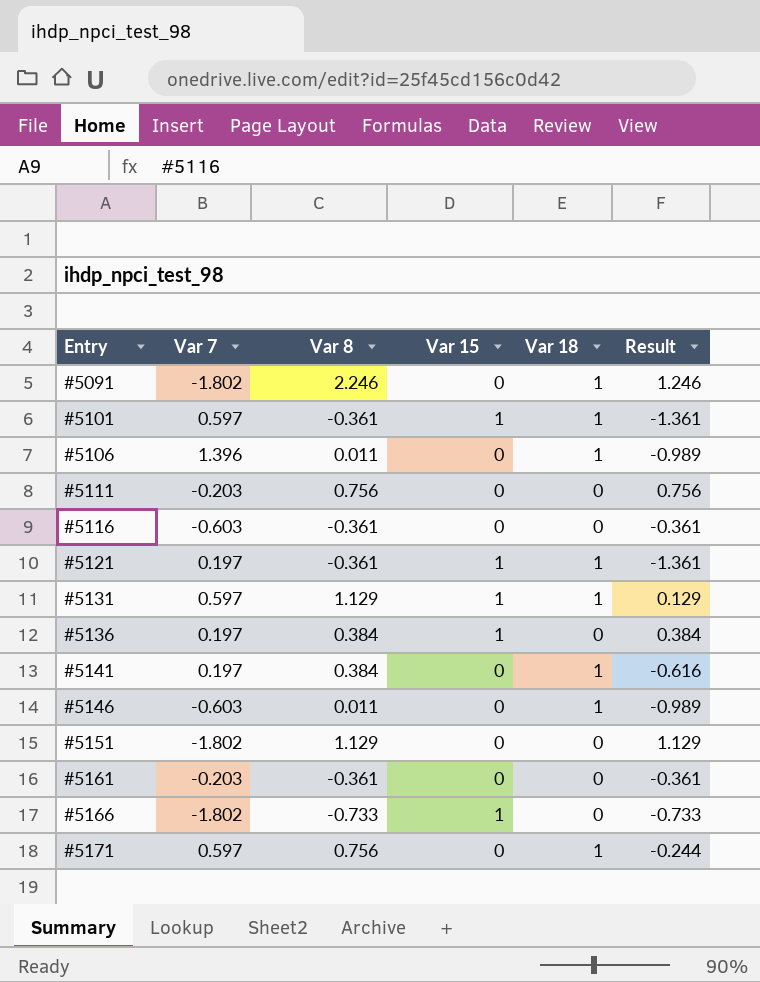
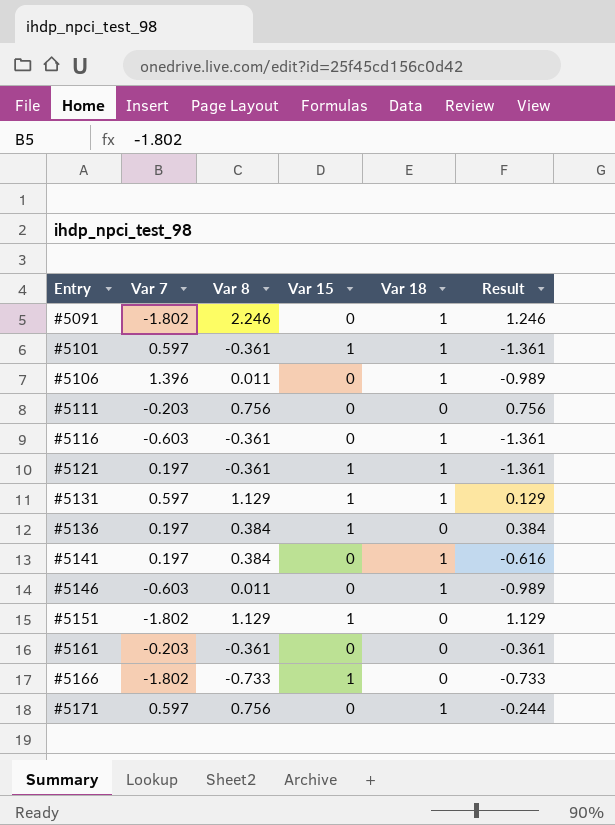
#5116 | Var 18: 0 -> 1
#5116 | Result: -0.361 -> -1.361
#5151 | Var 15: 0 -> 1

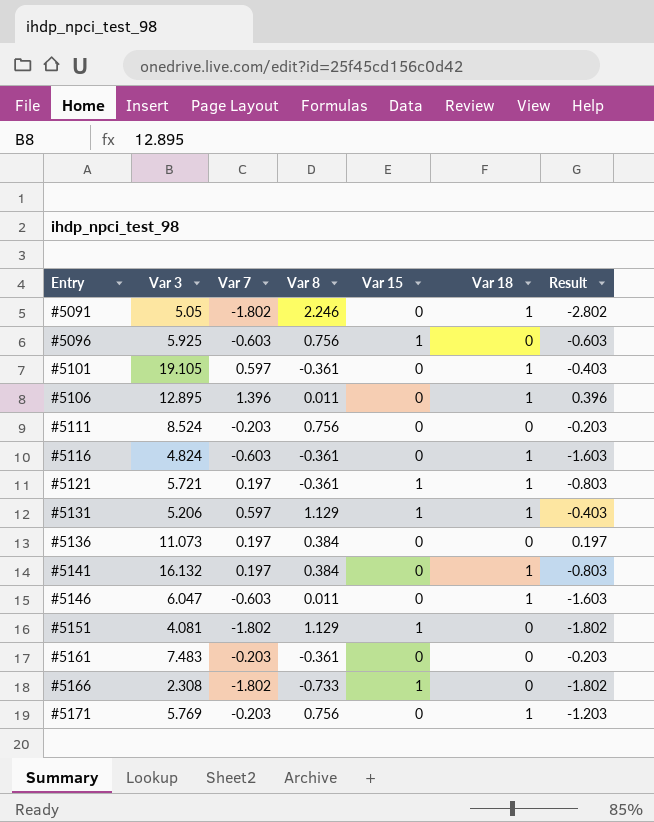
column Var 3 | position: none -> 2
column Result | formula: [Var 8] - [Var 18] -> [Var 7] - [Var 18]
row #5096: none -> 5.925 | -0.603 | 0.756 | 1 | 0 | -0.603
#5101 | Var 15: 1 -> 0
#5136 | Var 15: 1 -> 0
#5171 | Var 7: 0.597 -> -0.203

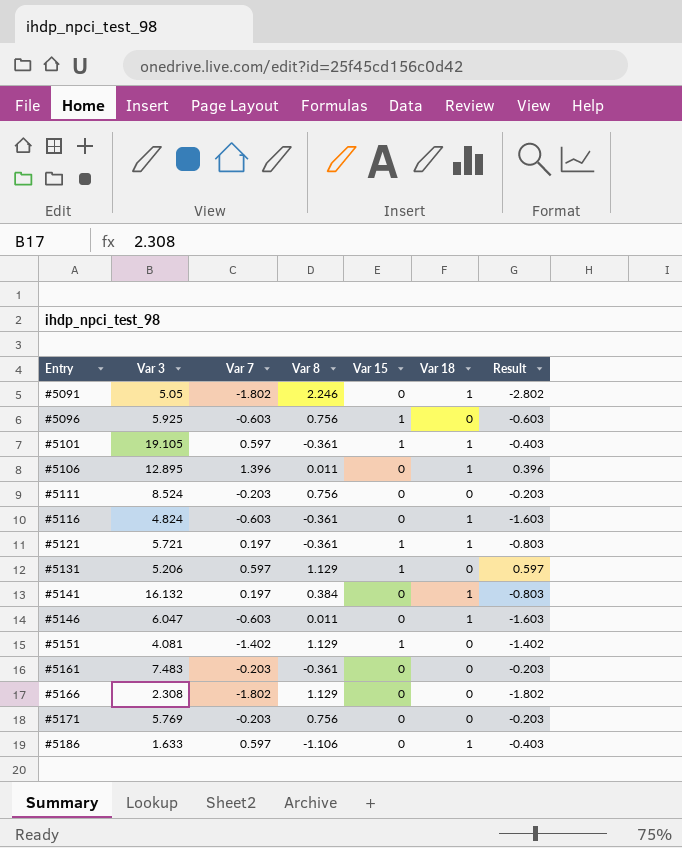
row #5136: 11.073 | 0.197 | 0.384 | 0 | 0 | 0.197 -> none
#5101 | Var 15: 0 -> 1
#5131 | Var 18: 1 -> 0
#5131 | Result: -0.403 -> 0.597
#5151 | Var 7: -1.802 -> -1.402
#5151 | Result: -1.802 -> -1.402
#5166 | Var 8: -0.733 -> 1.129
#5166 | Var 15: 1 -> 0
#5171 | Var 18: 1 -> 0
#5171 | Result: -1.203 -> -0.203
row #5186: none -> 1.633 | 0.597 | -1.106 | 0 | 1 | -0.403

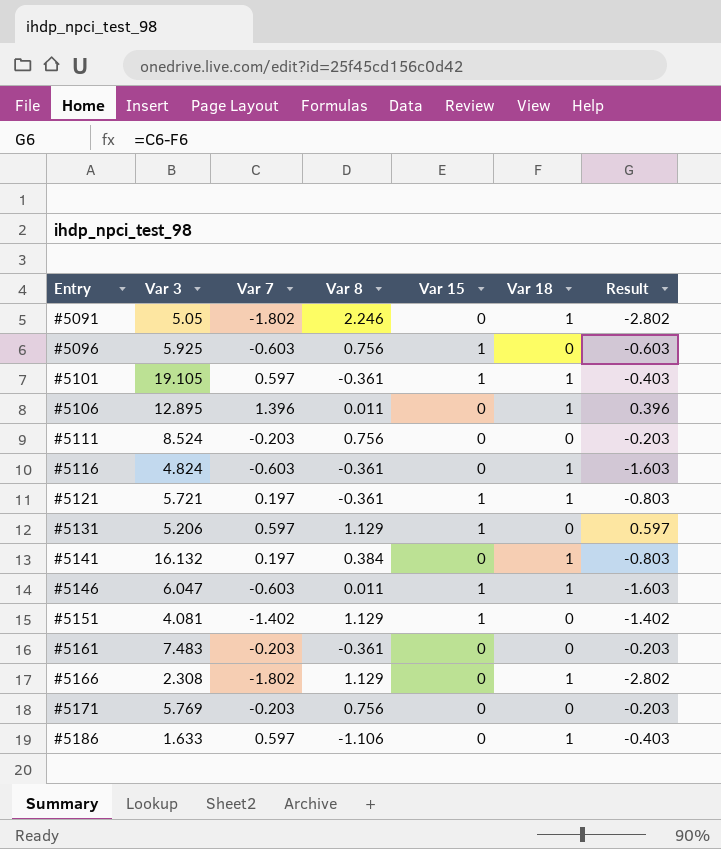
#5146 | Var 15: 0 -> 1
#5166 | Var 18: 0 -> 1
#5166 | Result: -1.802 -> -2.802

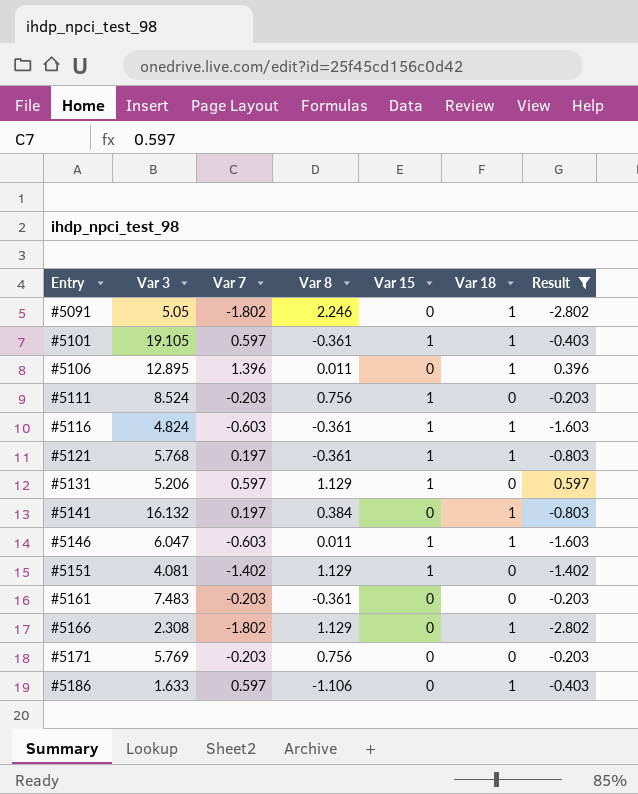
filter: none -> Result != -0.603
#5111 | Var 15: 0 -> 1
#5116 | Var 15: 0 -> 1
#5121 | Var 3: 5.721 -> 5.768

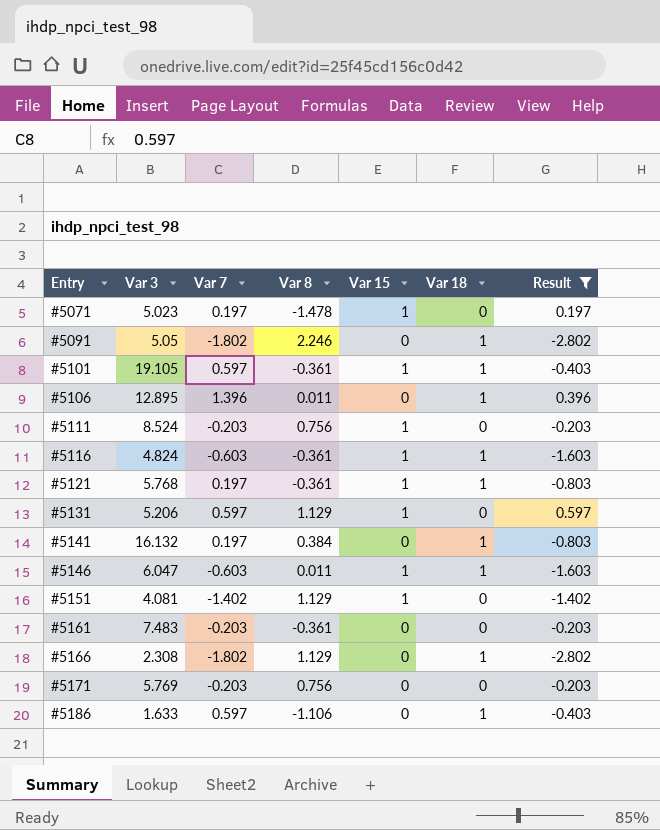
row #5071: none -> 5.023 | 0.197 | -1.478 | 1 | 0 | 0.197

